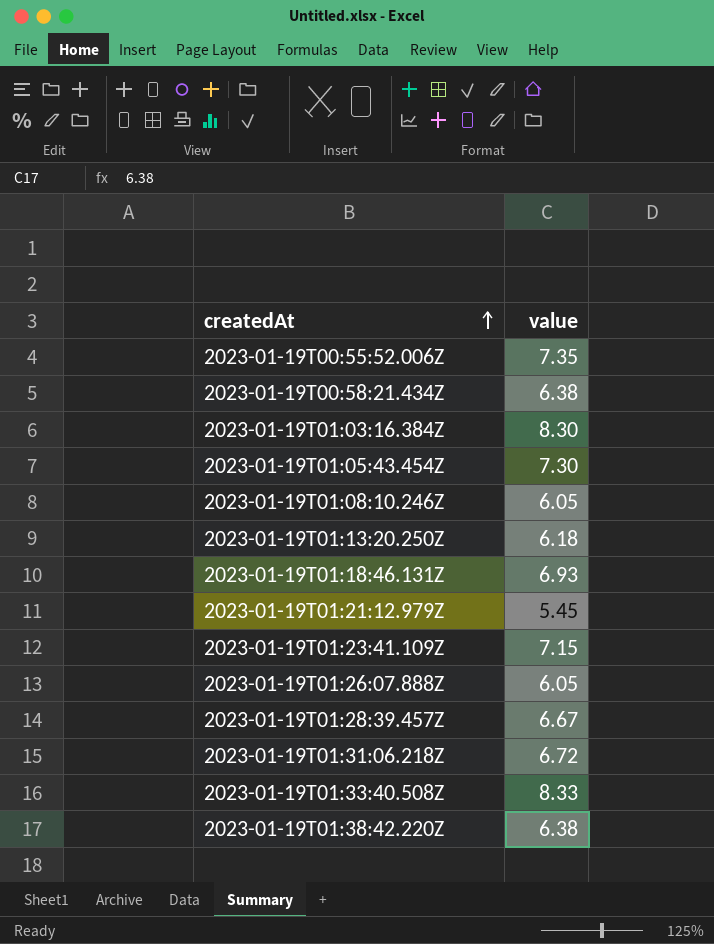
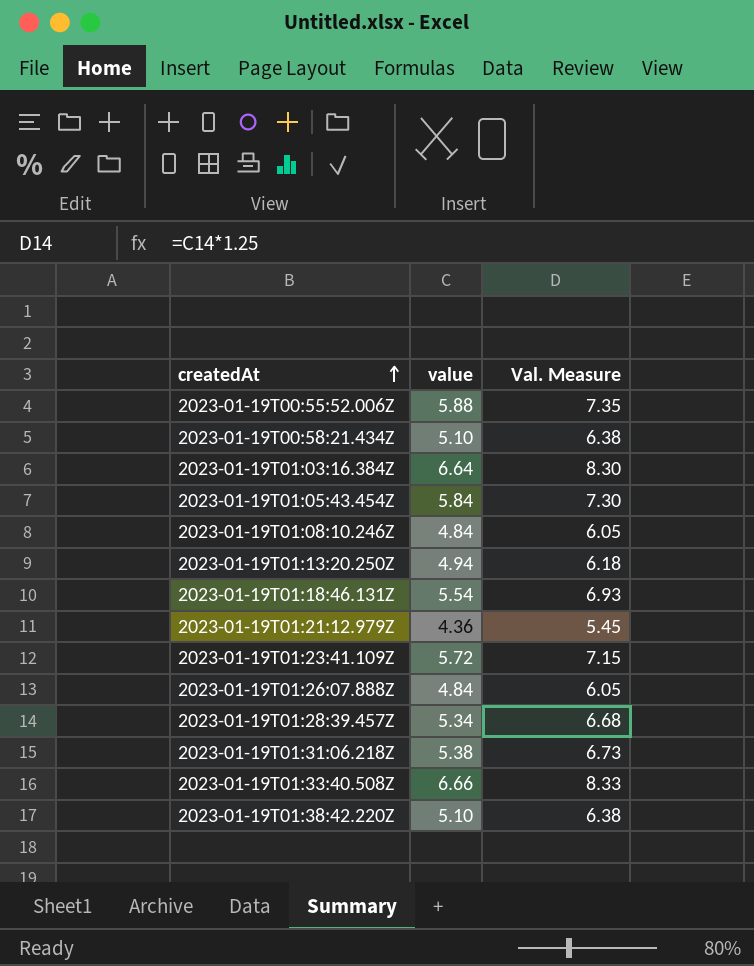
column Val. Measure | formula: none -> [value] * 1.25
2023-01-19T00:55:52.006Z | value: 7.35 -> 5.88
2023-01-19T00:58:21.434Z | value: 6.38 -> 5.10
2023-01-19T01:03:16.384Z | value: 8.30 -> 6.64
2023-01-19T01:05:43.454Z | value: 7.30 -> 5.84
2023-01-19T01:08:10.246Z | value: 6.05 -> 4.84
2023-01-19T01:13:20.250Z | value: 6.18 -> 4.94
2023-01-19T01:18:46.131Z | value: 6.93 -> 5.54
2023-01-19T01:21:12.979Z | value: 5.45 -> 4.36
2023-01-19T01:23:41.109Z | value: 7.15 -> 5.72
2023-01-19T01:26:07.888Z | value: 6.05 -> 4.84
2023-01-19T01:28:39.457Z | value: 6.67 -> 5.34
2023-01-19T01:31:06.218Z | value: 6.72 -> 5.38
2023-01-19T01:33:40.508Z | value: 8.33 -> 6.66
2023-01-19T01:38:42.220Z | value: 6.38 -> 5.10

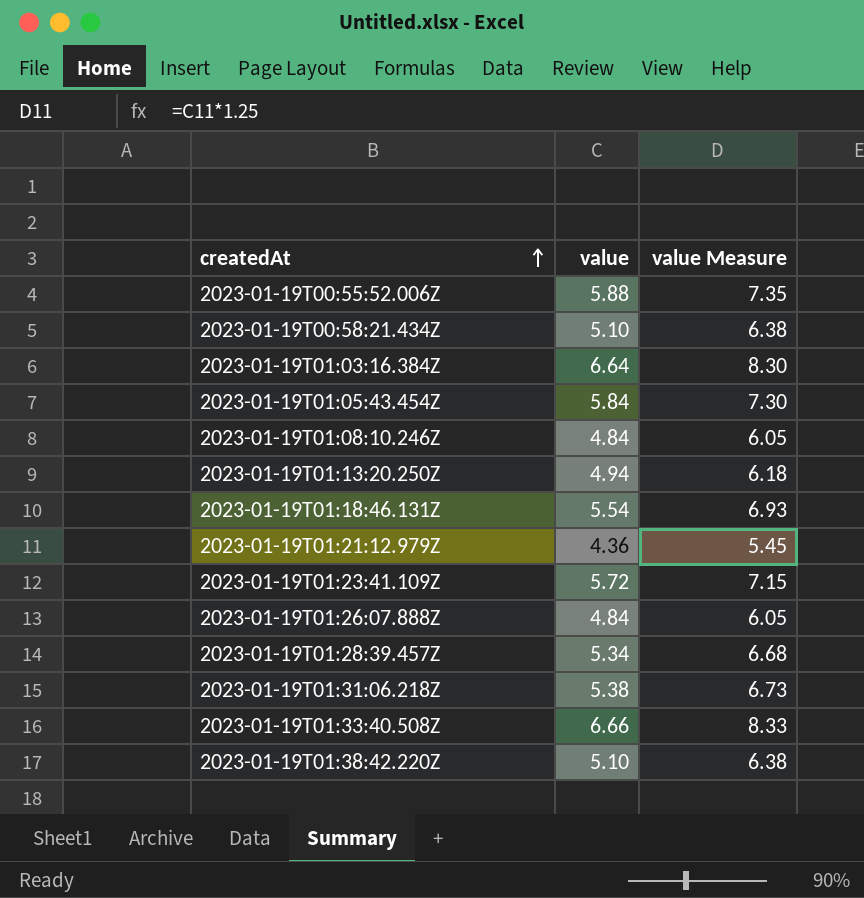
column name: Val. Measure -> value Measure

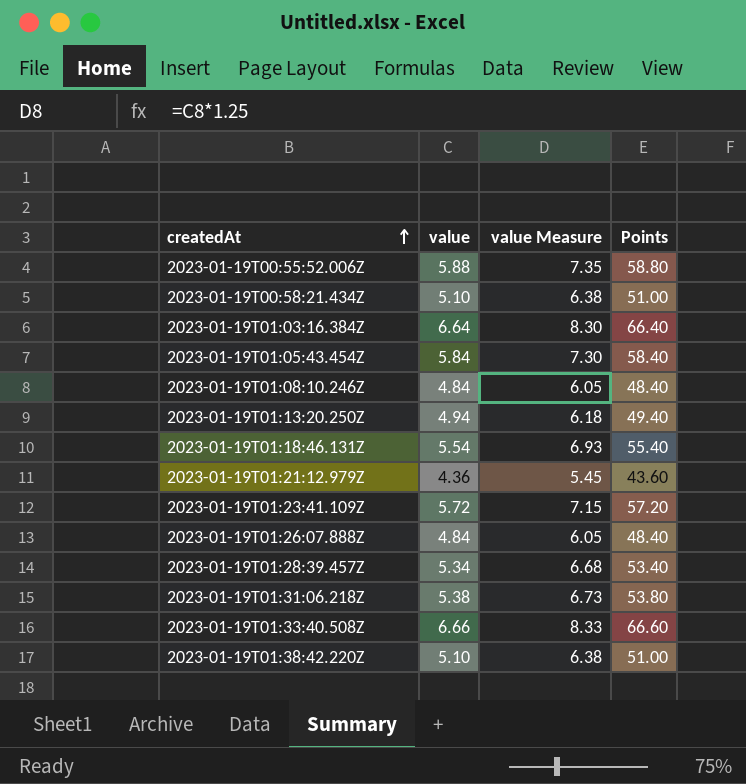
column Points | formula: none -> [value] * 10

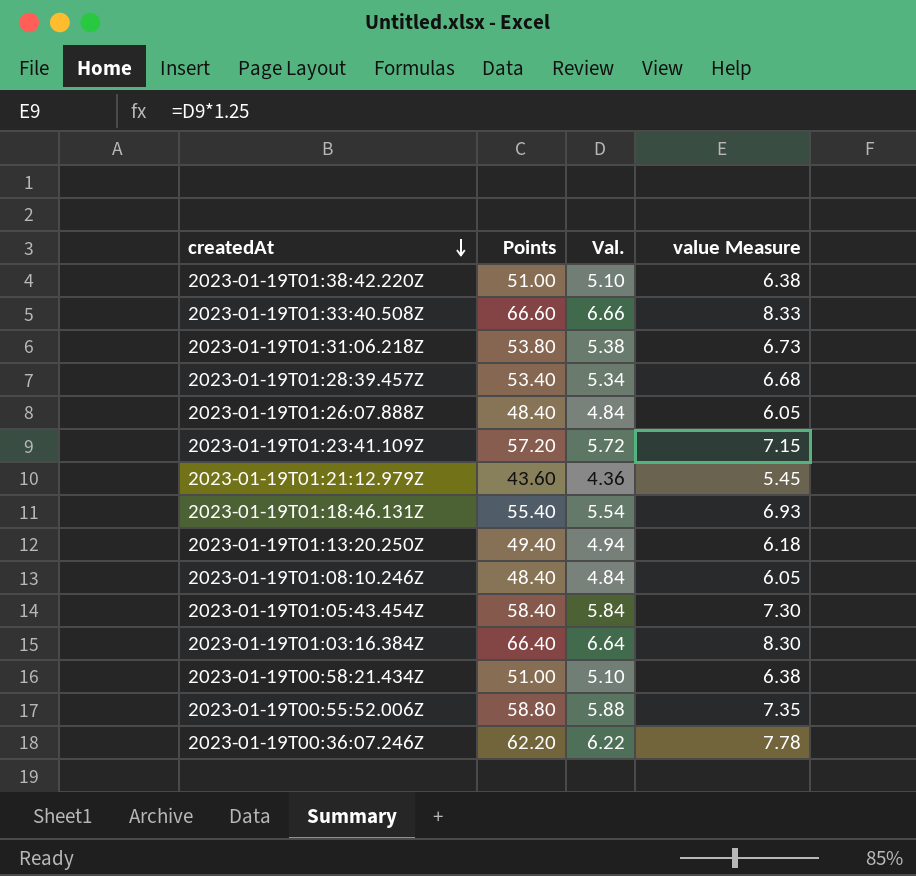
row order: createdAt ascending -> createdAt descending
column Points | position: 4 -> 2
column name: value -> Val.
row 2023-01-19T00:36:07.246Z: none -> 62.20 | 6.22 | 7.78

